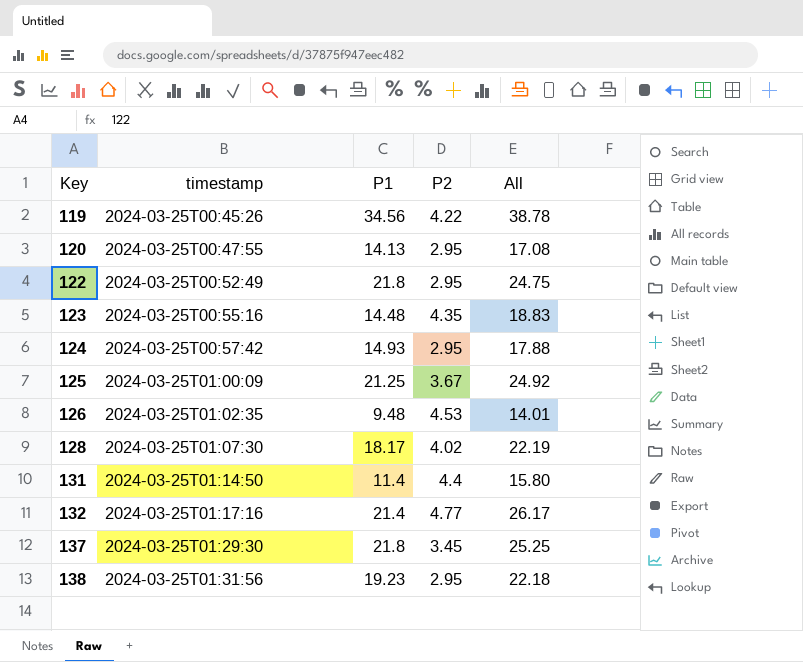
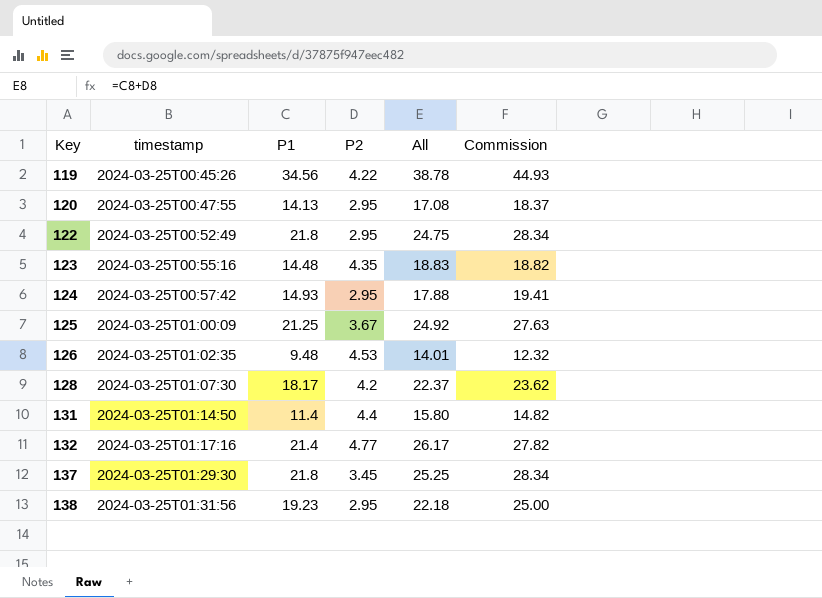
column Commission | formula: none -> [P1] * 1.3
128 | P2: 4.02 -> 4.2
128 | All: 22.19 -> 22.37

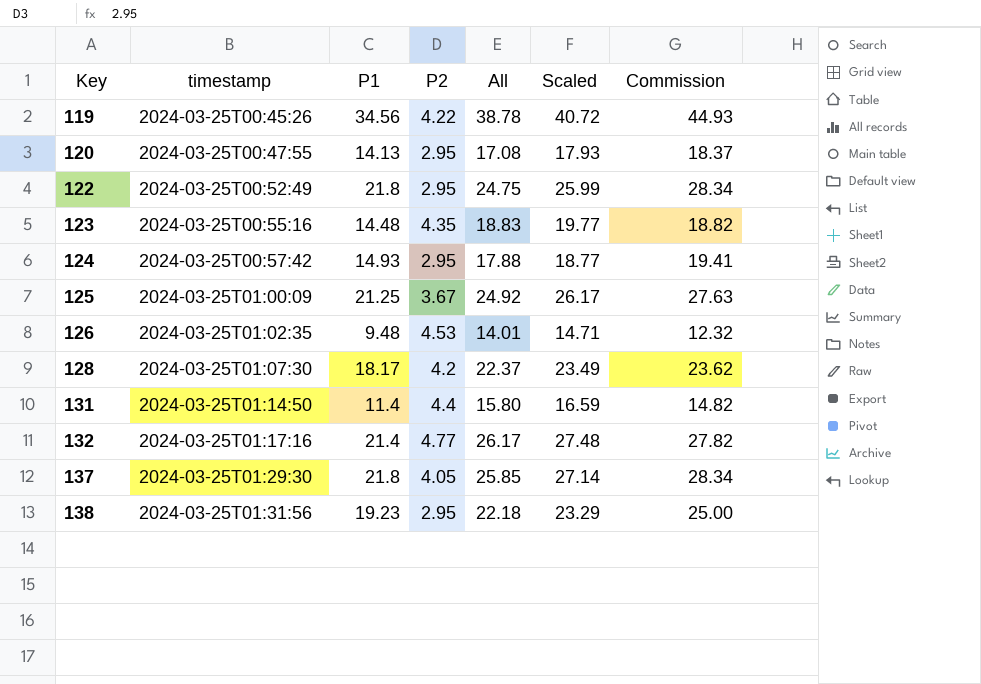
column Scaled | formula: none -> [All] * 1.05
137 | P2: 3.45 -> 4.05
137 | All: 25.25 -> 25.85

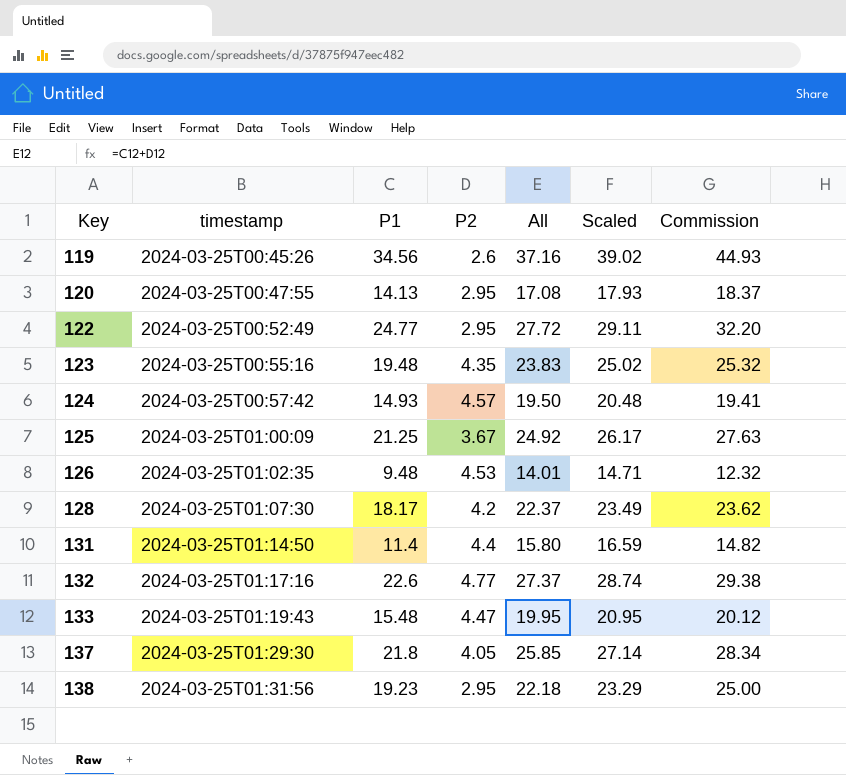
119 | P2: 4.22 -> 2.6
119 | All: 38.78 -> 37.16
119 | Scaled: 40.72 -> 39.02
122 | P1: 21.8 -> 24.77
122 | All: 24.75 -> 27.72
122 | Scaled: 25.99 -> 29.11
122 | Commission: 28.34 -> 32.20
123 | P1: 14.48 -> 19.48
123 | All: 18.83 -> 23.83
123 | Scaled: 19.77 -> 25.02
123 | Commission: 18.82 -> 25.32
124 | P2: 2.95 -> 4.57
124 | All: 17.88 -> 19.50
124 | Scaled: 18.77 -> 20.48
132 | P1: 21.4 -> 22.6
132 | All: 26.17 -> 27.37
132 | Scaled: 27.48 -> 28.74
132 | Commission: 27.82 -> 29.38
row 133: none -> 2024-03-25T01:19:43 | 15.48 | 4.47 | 19.95 | 20.95 | 20.12

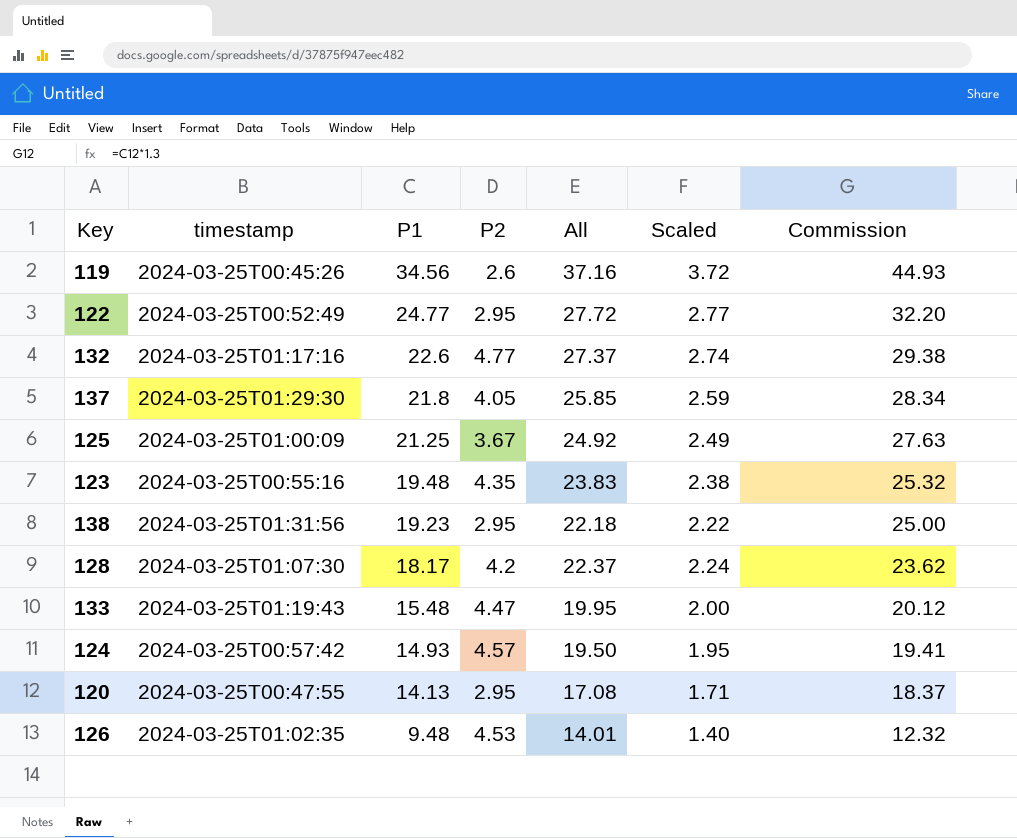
row order: Key ascending -> P1 descending
column Scaled | formula: [All] * 1.05 -> [All] * 0.1
row 131: 2024-03-25T01:14:50 | 11.4 | 4.4 | 15.80 | 16.59 | 14.82 -> none

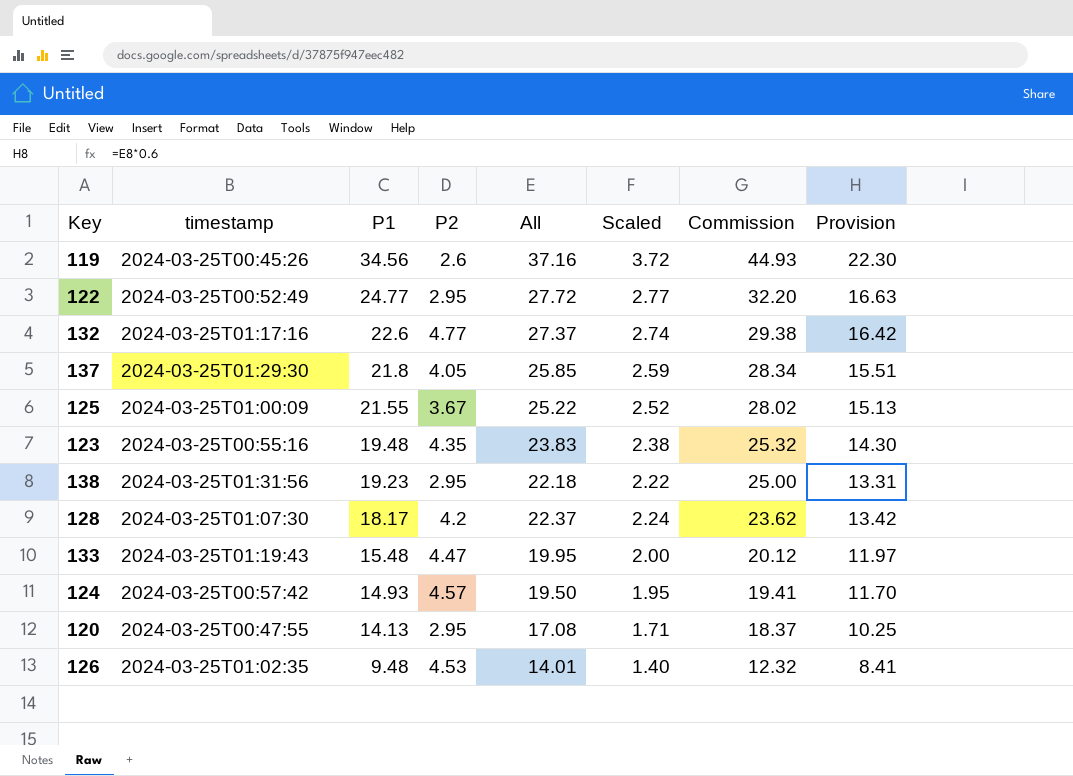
column Provision | formula: none -> [All] * 0.6
125 | P1: 21.25 -> 21.55
125 | All: 24.92 -> 25.22
125 | Scaled: 2.49 -> 2.52
125 | Commission: 27.63 -> 28.02

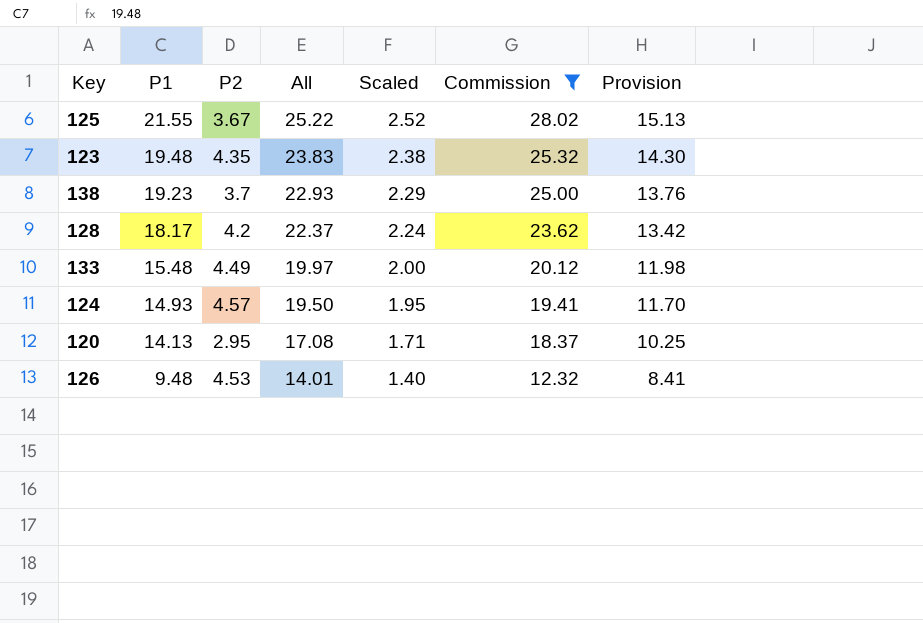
filter: none -> Commission <= 28.02
column timestamp | position: 2 -> none
138 | P2: 2.95 -> 3.7
138 | All: 22.18 -> 22.93
138 | Scaled: 2.22 -> 2.29
138 | Provision: 13.31 -> 13.76
133 | P2: 4.47 -> 4.49
133 | All: 19.95 -> 19.97
133 | Provision: 11.97 -> 11.98

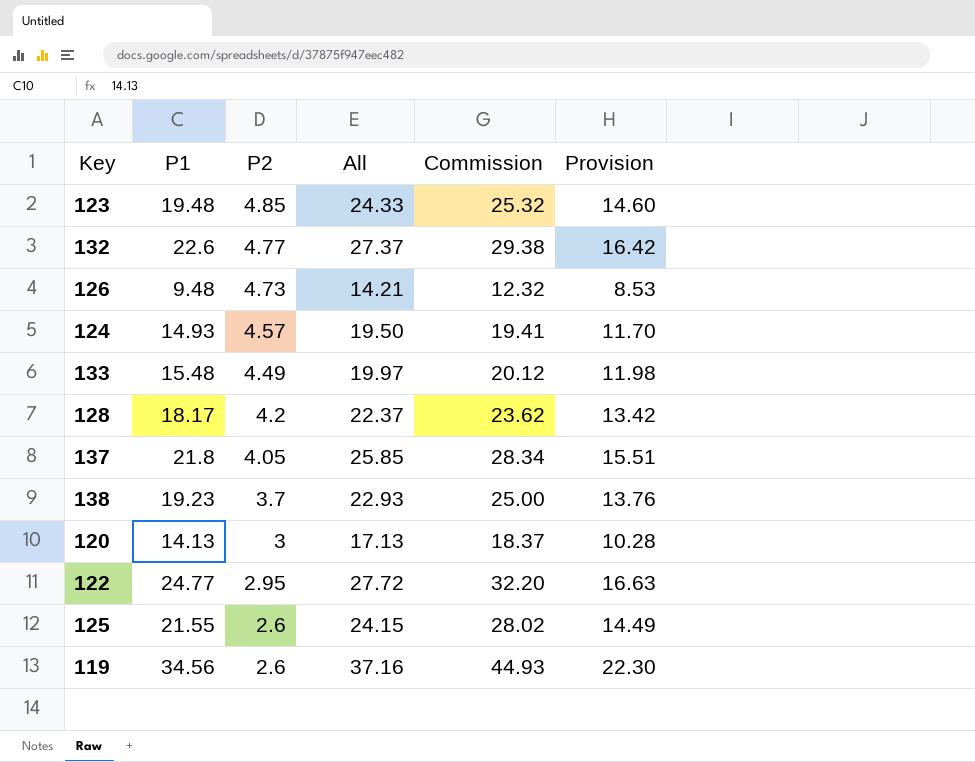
filter: Commission <= 28.02 -> none
row order: P1 descending -> P2 descending
column Scaled | formula: [All] * 0.1 -> none
123 | P2: 4.35 -> 4.85
123 | All: 23.83 -> 24.33
123 | Provision: 14.30 -> 14.60
126 | P2: 4.53 -> 4.73
126 | All: 14.01 -> 14.21
126 | Provision: 8.41 -> 8.53
120 | P2: 2.95 -> 3
120 | All: 17.08 -> 17.13
120 | Provision: 10.25 -> 10.28
125 | P2: 3.67 -> 2.6
125 | All: 25.22 -> 24.15
125 | Provision: 15.13 -> 14.49

